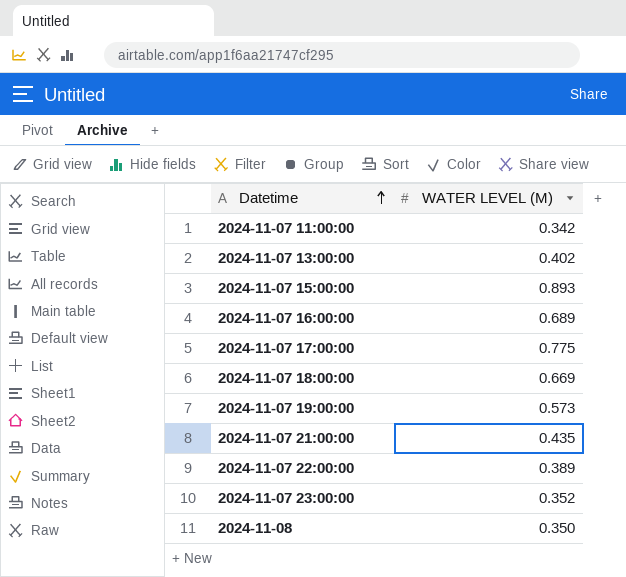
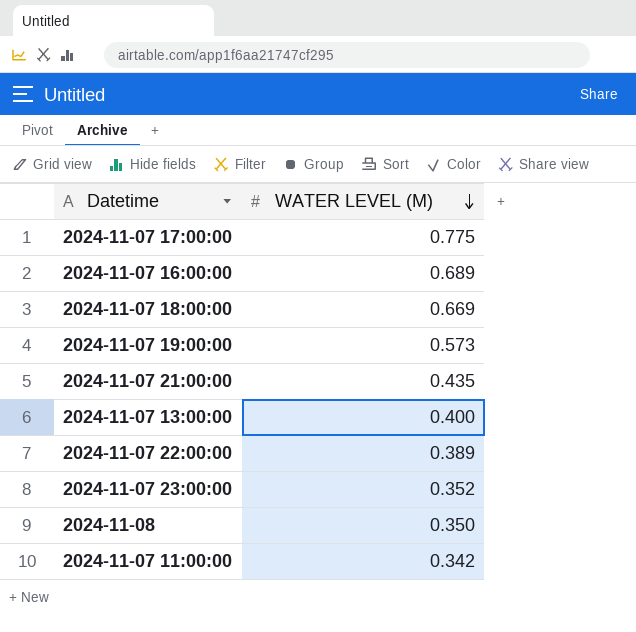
row order: Datetime ascending -> WATER LEVEL (M) descending
row 2024-11-07 15:00:00: 0.893 -> none
2024-11-07 13:00:00 | WATER LEVEL (M): 0.402 -> 0.400

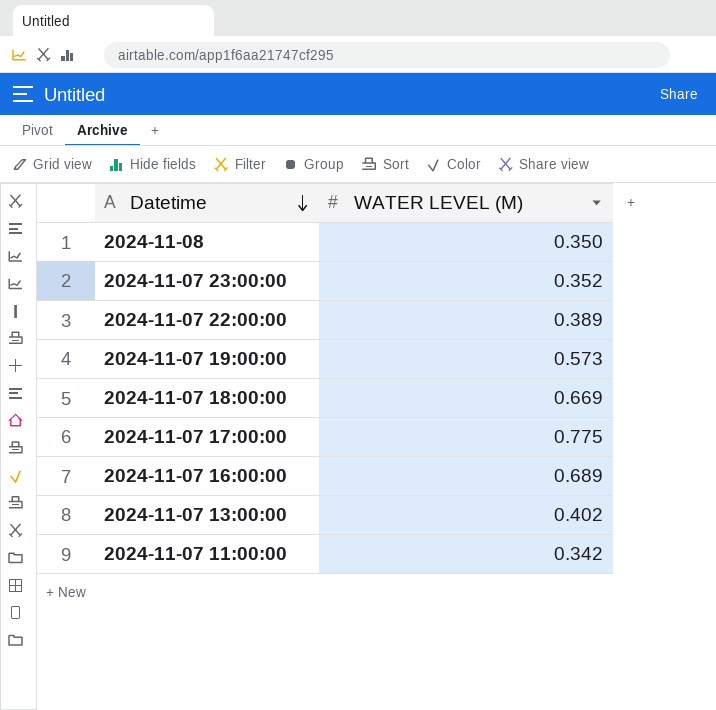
row order: WATER LEVEL (M) descending -> Datetime descending
row 2024-11-07 21:00:00: 0.435 -> none
2024-11-07 13:00:00 | WATER LEVEL (M): 0.400 -> 0.402

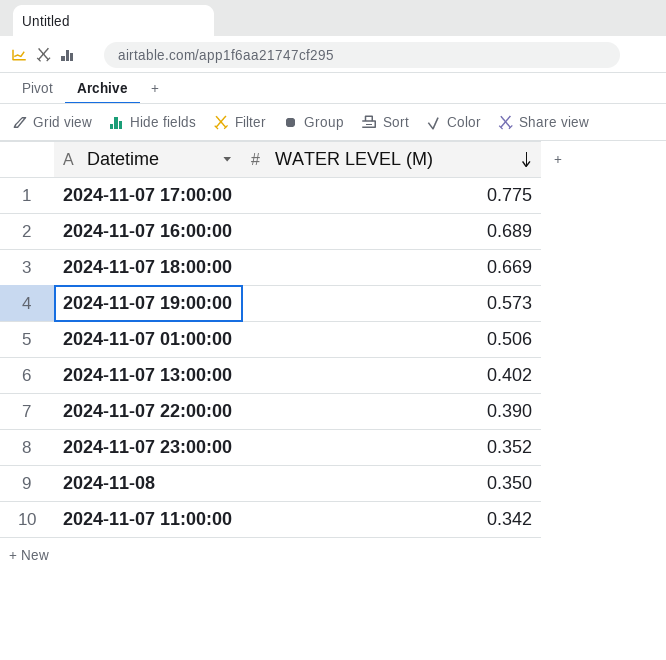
row order: Datetime descending -> WATER LEVEL (M) descending
row 2024-11-07 01:00:00: none -> 0.506
2024-11-07 22:00:00 | WATER LEVEL (M): 0.389 -> 0.390

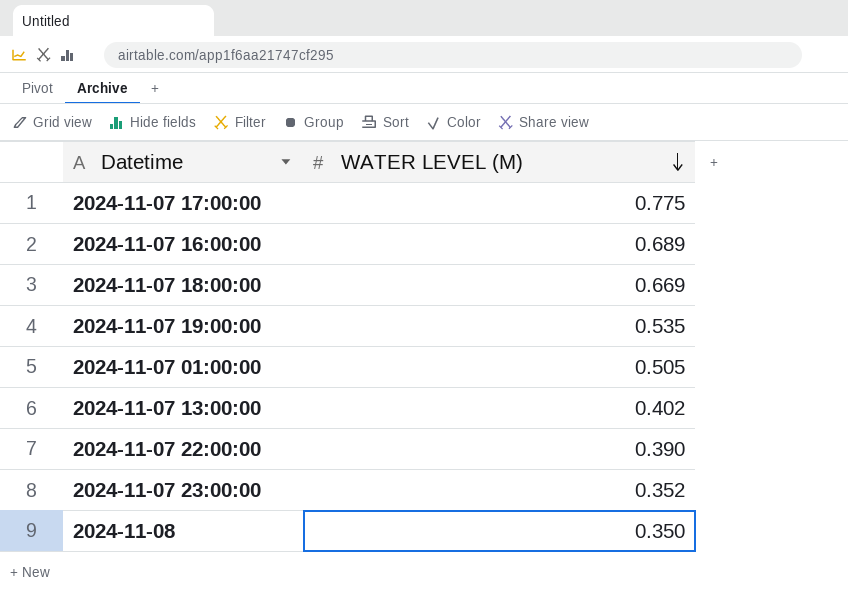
row 2024-11-07 11:00:00: 0.342 -> none
2024-11-07 19:00:00 | WATER LEVEL (M): 0.573 -> 0.535
2024-11-07 01:00:00 | WATER LEVEL (M): 0.506 -> 0.505

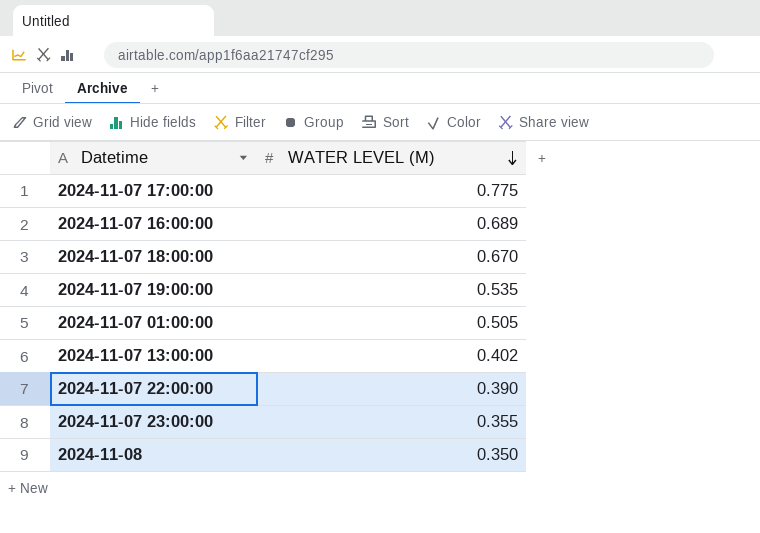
2024-11-07 18:00:00 | WATER LEVEL (M): 0.669 -> 0.670
2024-11-07 23:00:00 | WATER LEVEL (M): 0.352 -> 0.355

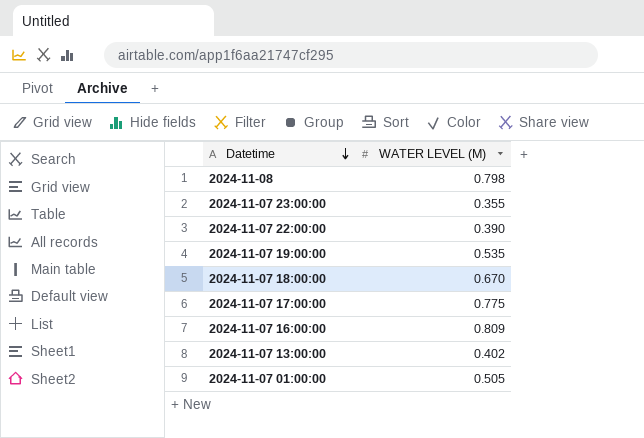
row order: WATER LEVEL (M) descending -> Datetime descending
2024-11-08 | WATER LEVEL (M): 0.350 -> 0.798
2024-11-07 16:00:00 | WATER LEVEL (M): 0.689 -> 0.809

